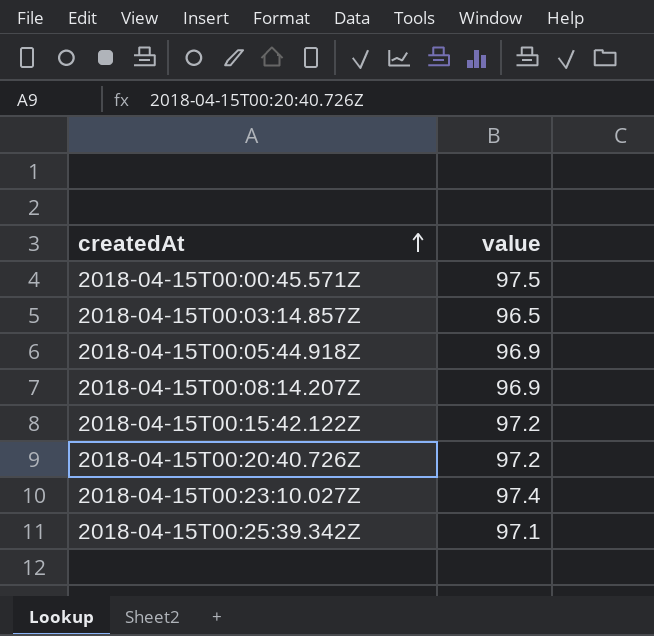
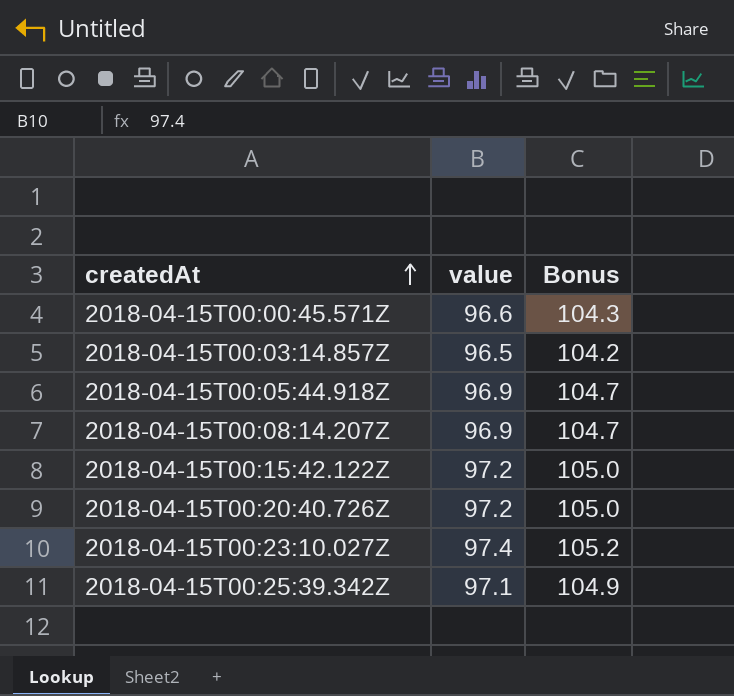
column Bonus | formula: none -> [value] * 1.08
2018-04-15T00:00:45.571Z | value: 97.5 -> 96.6

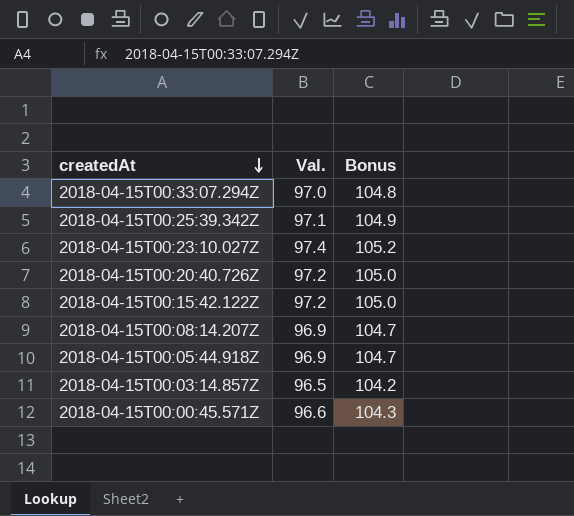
row order: createdAt ascending -> createdAt descending
column name: value -> Val.
row 2018-04-15T00:33:07.294Z: none -> 97.0 | 104.8

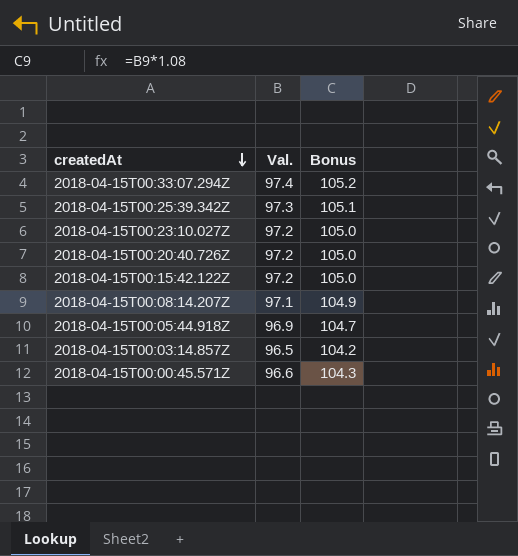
2018-04-15T00:33:07.294Z | Val.: 97.0 -> 97.4
2018-04-15T00:33:07.294Z | Bonus: 104.8 -> 105.2
2018-04-15T00:25:39.342Z | Val.: 97.1 -> 97.3
2018-04-15T00:25:39.342Z | Bonus: 104.9 -> 105.1
2018-04-15T00:23:10.027Z | Val.: 97.4 -> 97.2
2018-04-15T00:23:10.027Z | Bonus: 105.2 -> 105.0
2018-04-15T00:08:14.207Z | Val.: 96.9 -> 97.1
2018-04-15T00:08:14.207Z | Bonus: 104.7 -> 104.9

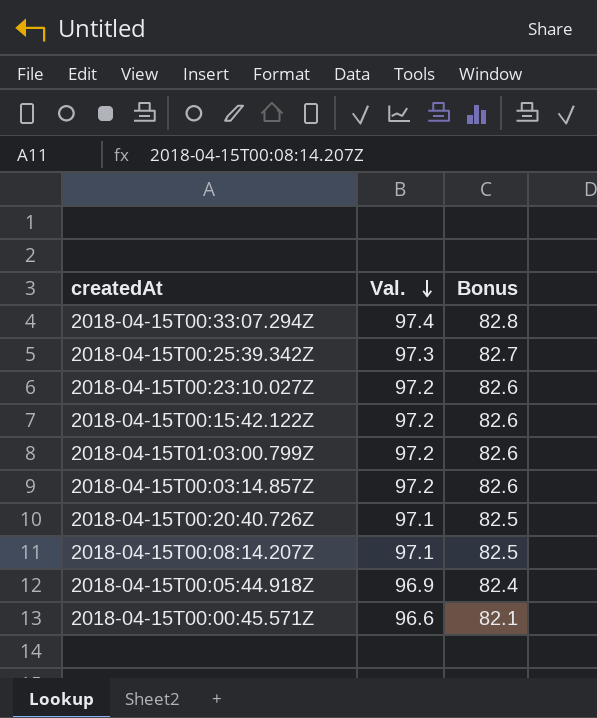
row order: createdAt descending -> Val. descending
column Bonus | formula: [Val.] * 1.08 -> [Val.] * 0.85
row 2018-04-15T01:03:00.799Z: none -> 97.2 | 82.6
2018-04-15T00:03:14.857Z | Val.: 96.5 -> 97.2
2018-04-15T00:20:40.726Z | Val.: 97.2 -> 97.1

